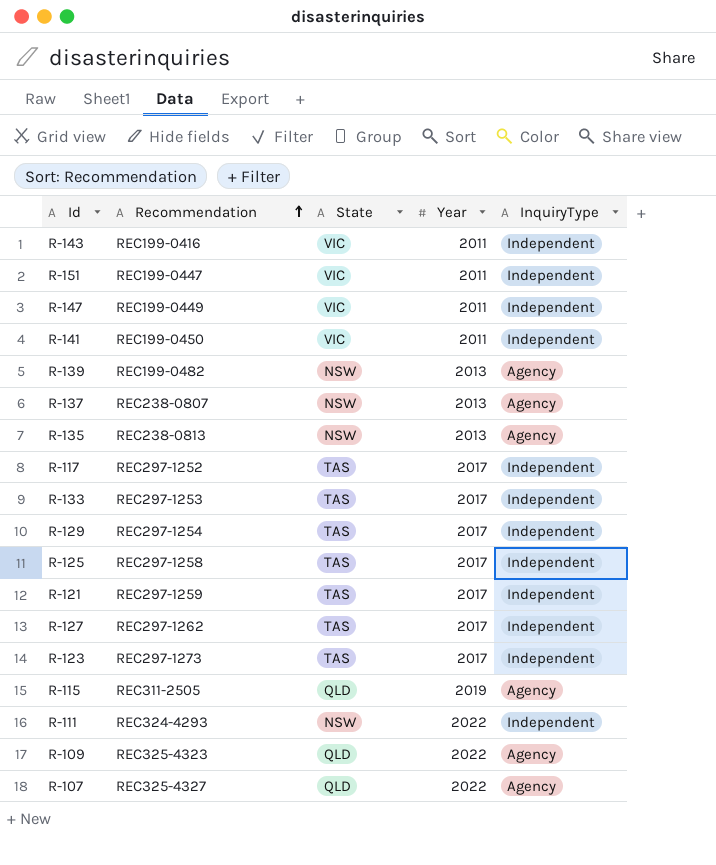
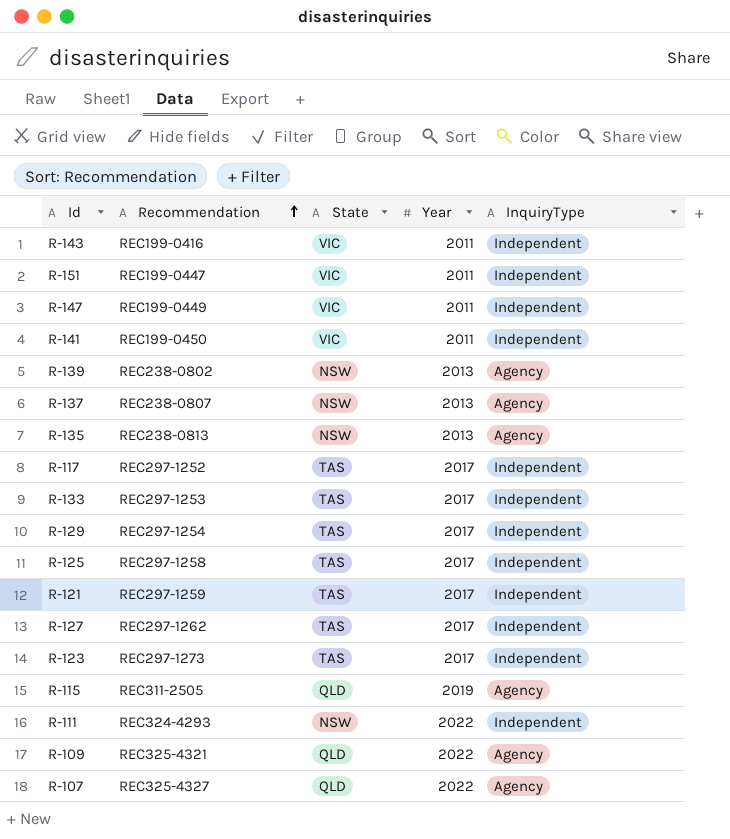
R-139 | Recommendation: REC199-0482 -> REC238-0802
R-109 | Recommendation: REC325-4323 -> REC325-4321

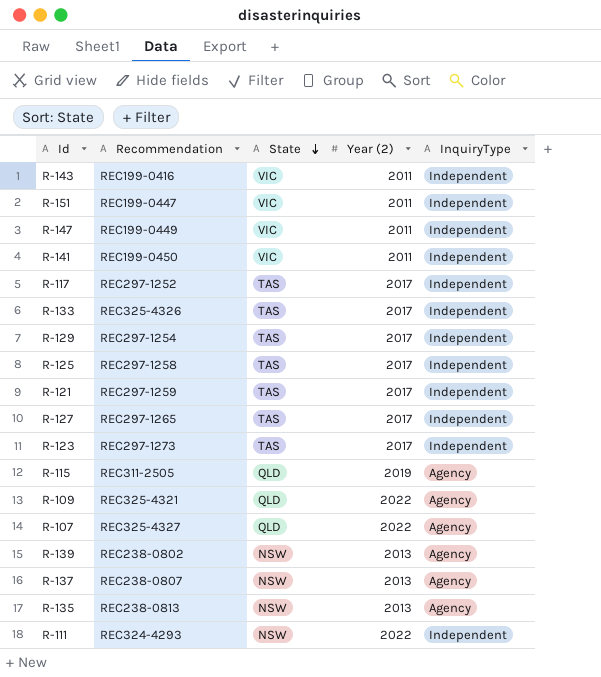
row order: Recommendation ascending -> State descending
column name: Year -> Year (2)
R-133 | Recommendation: REC297-1253 -> REC325-4326
R-127 | Recommendation: REC297-1262 -> REC297-1265

